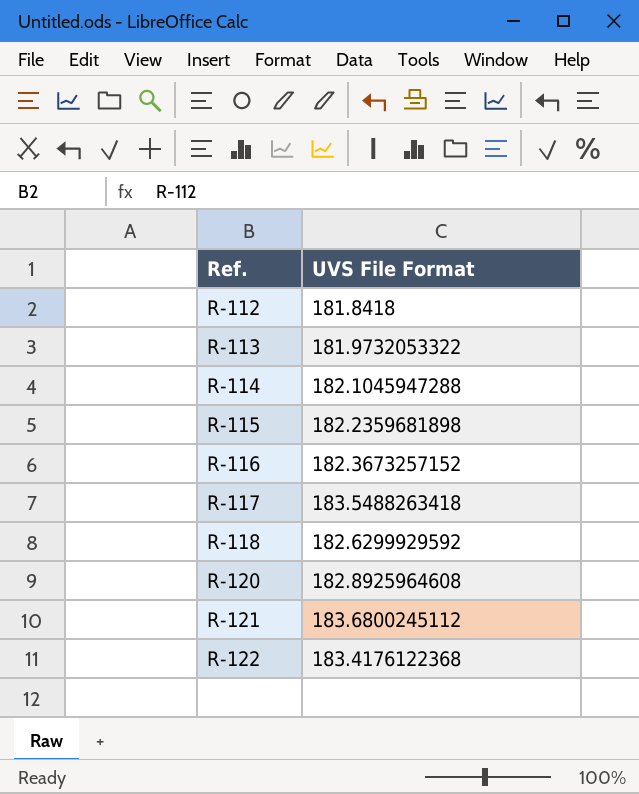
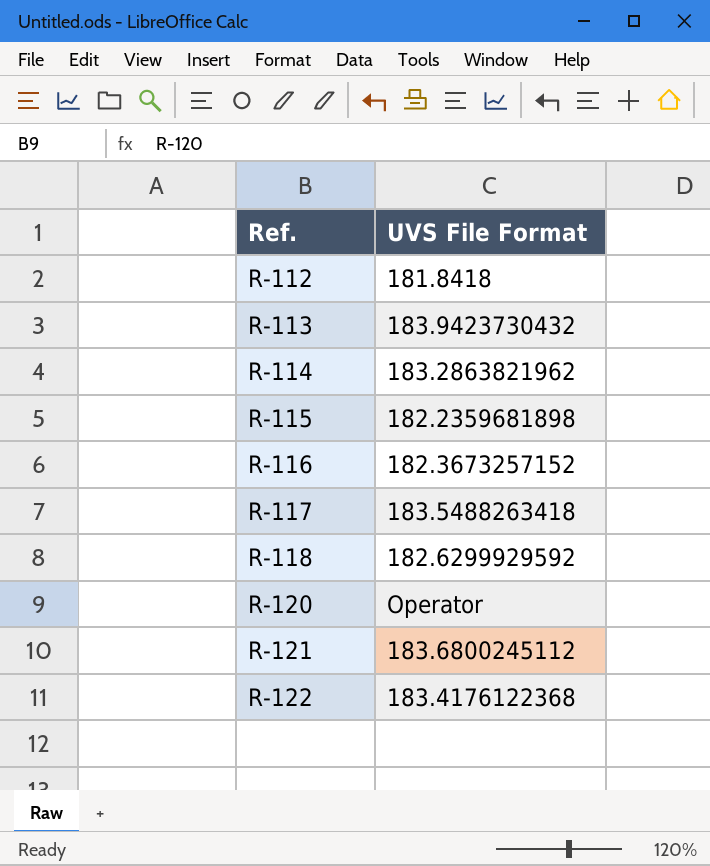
R-113 | UVS File Format: 181.9732053322 -> 183.9423730432
R-114 | UVS File Format: 182.1045947288 -> 183.2863821962
R-120 | UVS File Format: 182.8925964608 -> Operator

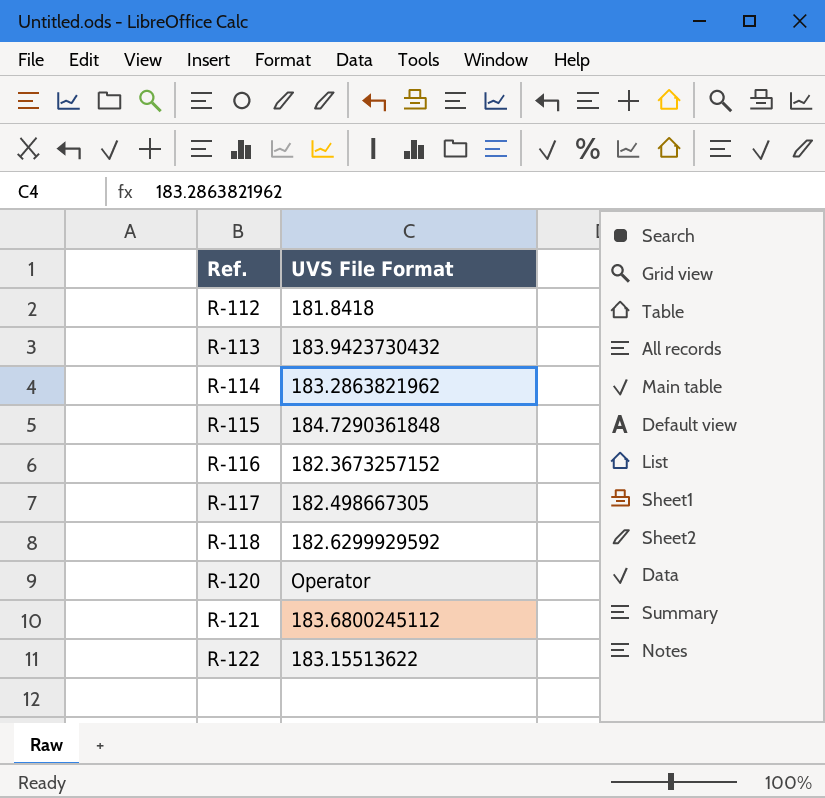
R-115 | UVS File Format: 182.2359681898 -> 184.7290361848
R-117 | UVS File Format: 183.5488263418 -> 182.498667305
R-122 | UVS File Format: 183.4176122368 -> 183.15513622

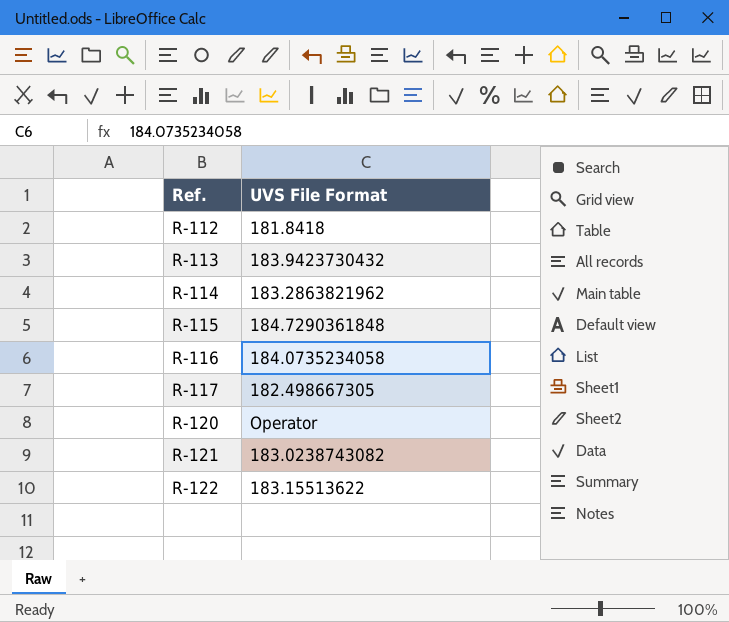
row R-118: 182.6299929592 -> none
R-116 | UVS File Format: 182.3673257152 -> 184.0735234058
R-121 | UVS File Format: 183.6800245112 -> 183.0238743082

